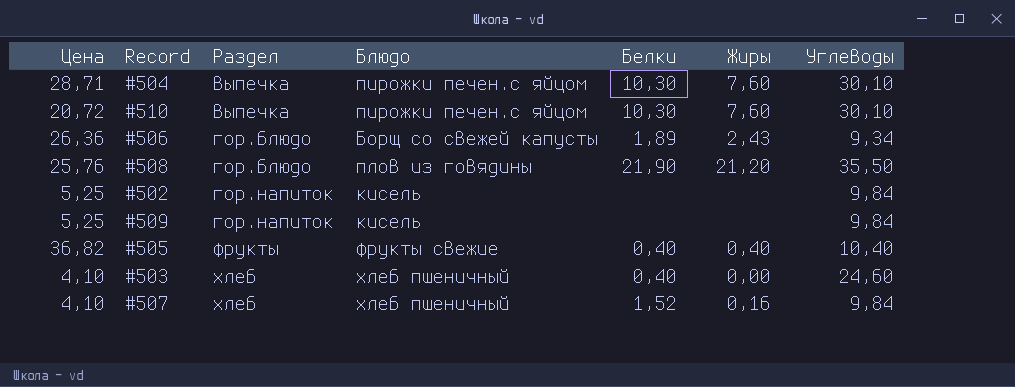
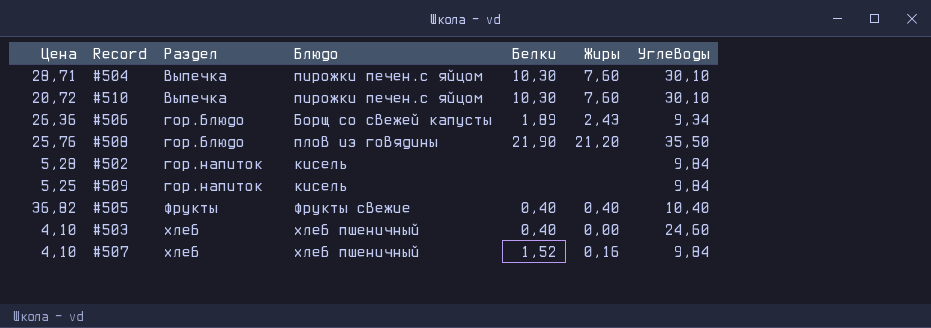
#502 | Цена: 5,25 -> 5,28

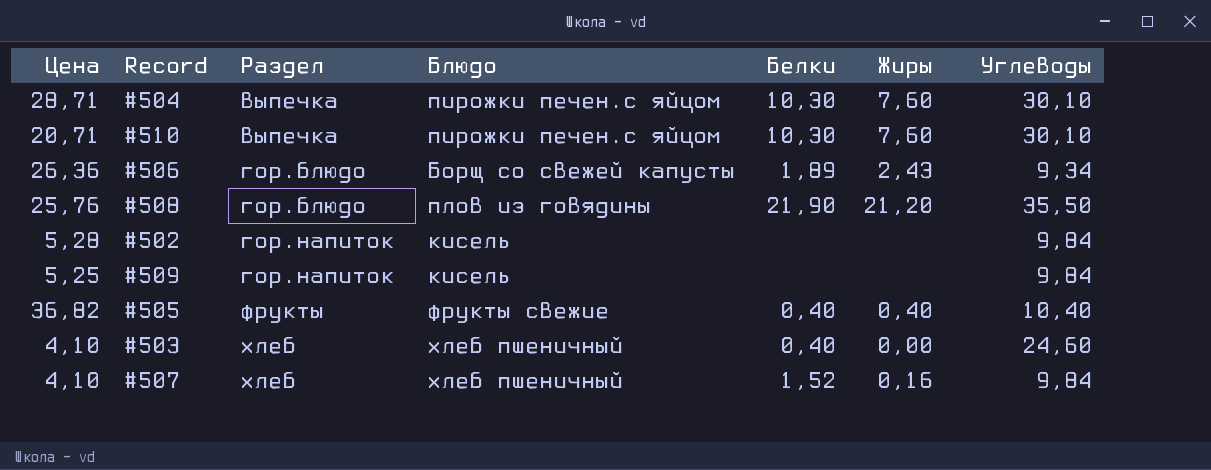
#510 | Цена: 20,72 -> 20,71

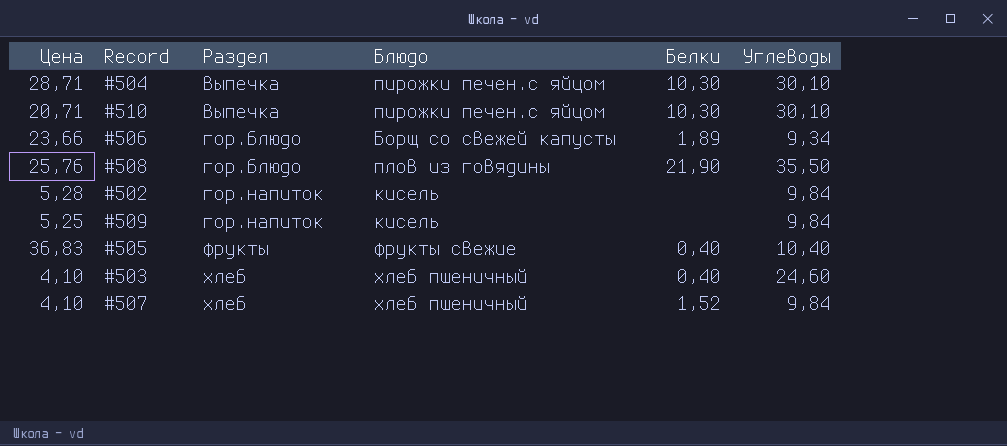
column Жиры | position: 6 -> none
#506 | Цена: 26,36 -> 23,66
#505 | Цена: 36,82 -> 36,83

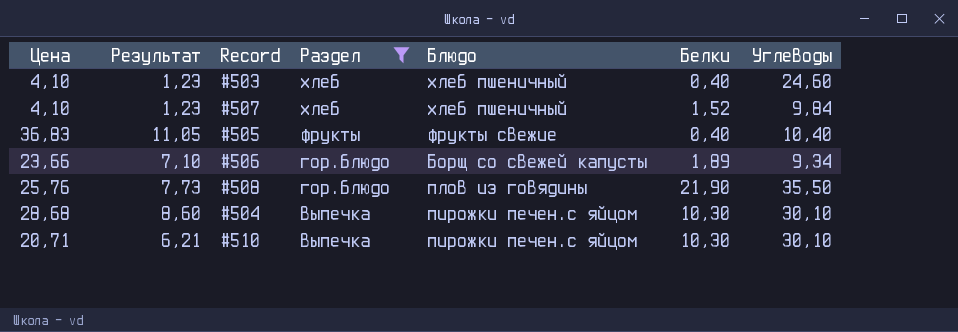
filter: none -> Раздел != гор.напиток
row order: Раздел ascending -> Раздел descending
column Результат | formula: none -> [Цена] * 0,3
#504 | Цена: 28,71 -> 28,68

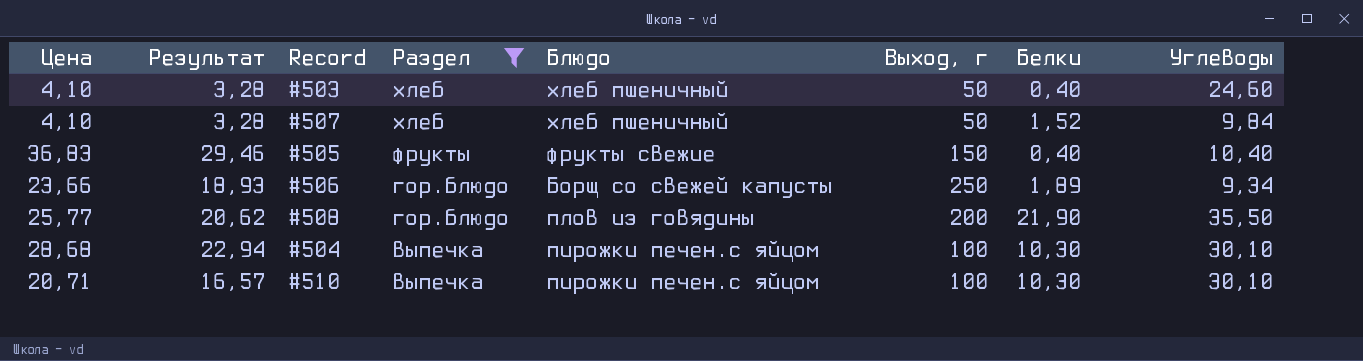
column Результат | formula: [Цена] * 0,3 -> [Цена] * 0,8
column Выход, г | position: none -> 6
#508 | Цена: 25,76 -> 25,77

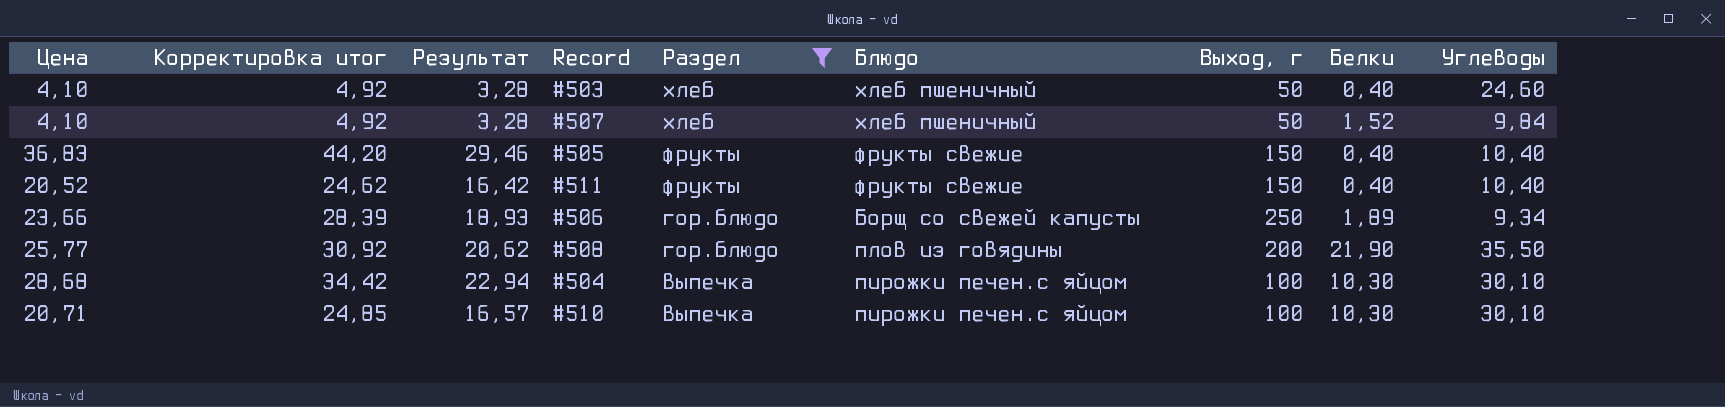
column Корректировка итог | formula: none -> [Цена] * 1,2
row #511: none -> 20,52 | 24,62 | 16,42 | фрукты | фрукты свежие | 150 | 0,40 | 10,40

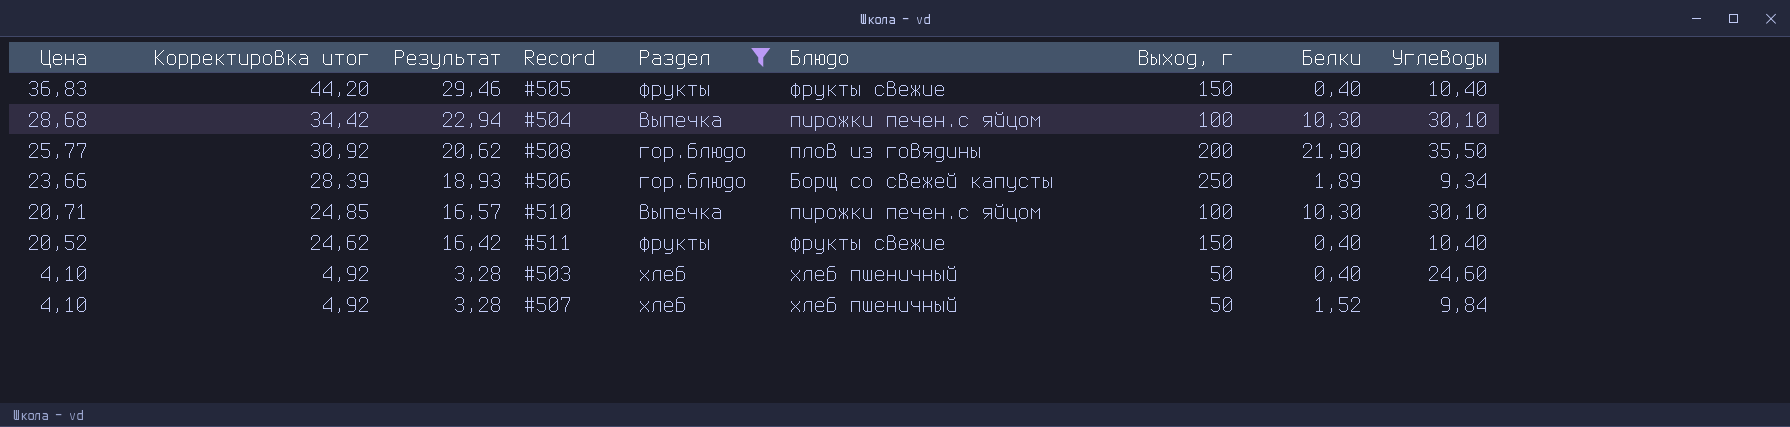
row order: Раздел descending -> Цена descending

